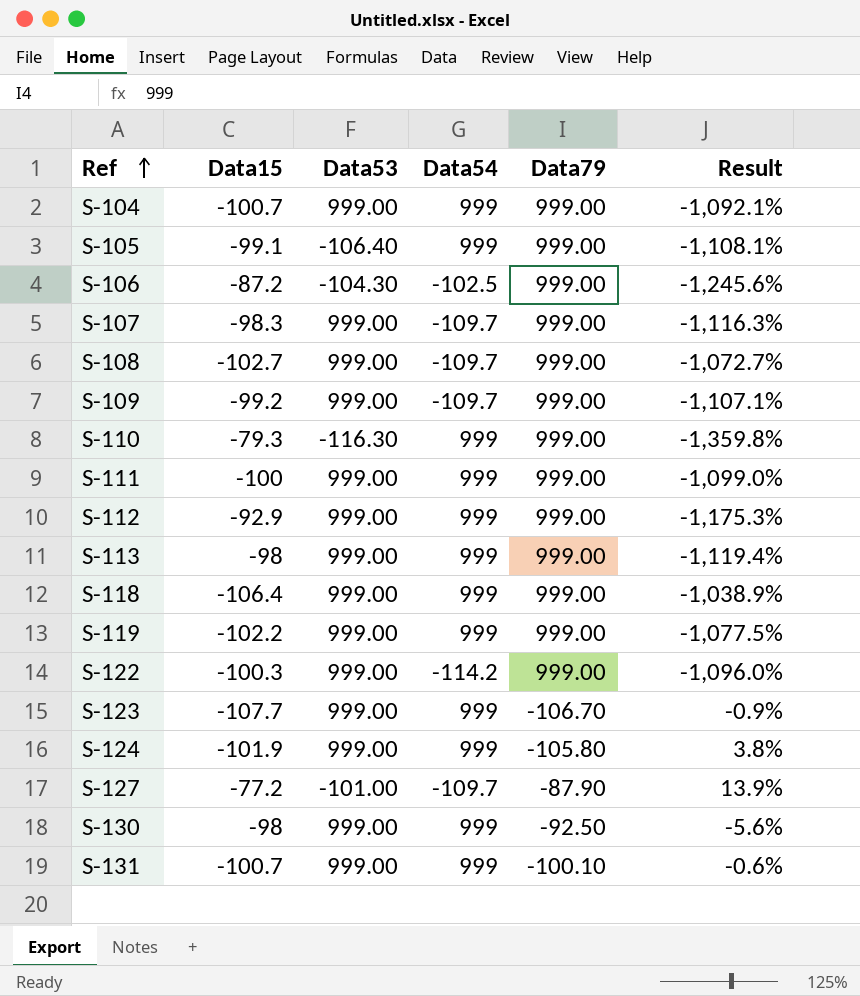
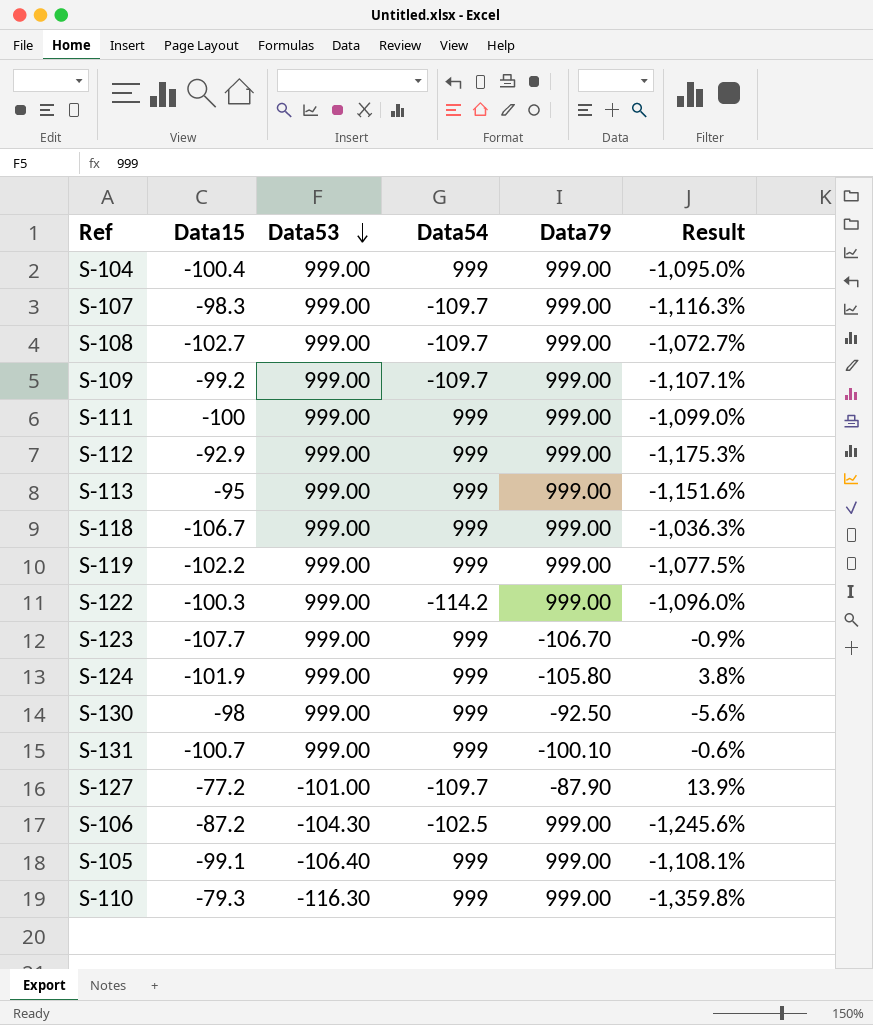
row order: Ref ascending -> Data53 descending
S-104 | Data15: -100.7 -> -100.4
S-104 | Result: -1,092.1% -> -1,095.0%
S-113 | Data15: -98 -> -95
S-113 | Result: -1,119.4% -> -1,151.6%
S-118 | Data15: -106.4 -> -106.7
S-118 | Result: -1,038.9% -> -1,036.3%

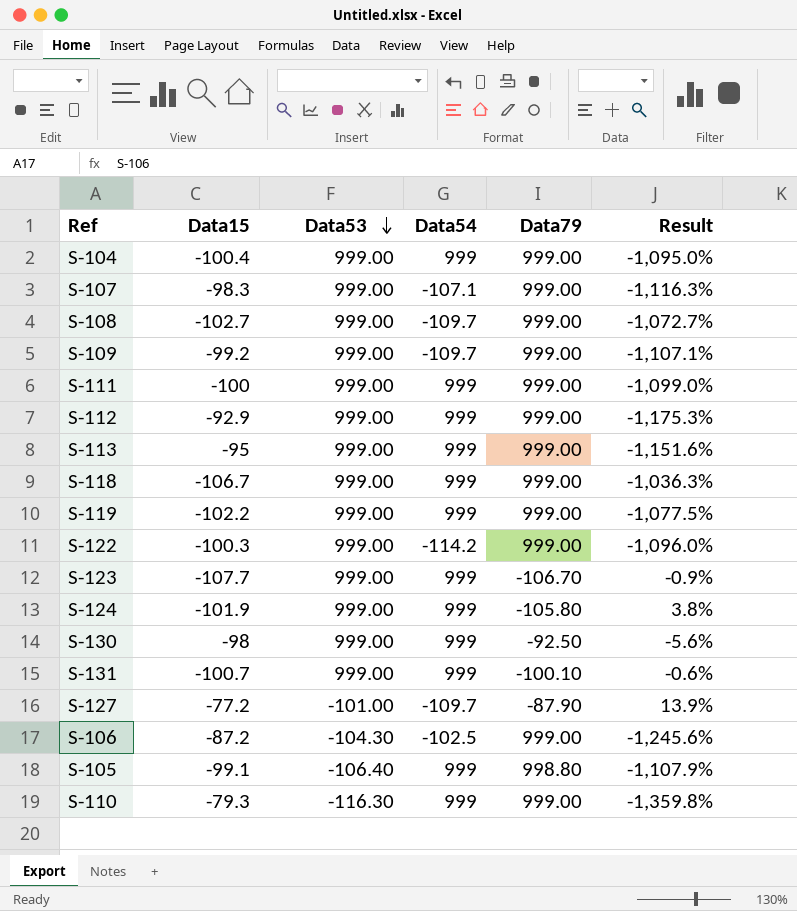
S-107 | Data54: -109.7 -> -107.1
S-105 | Data79: 999.00 -> 998.80
S-105 | Result: -1,108.1% -> -1,107.9%

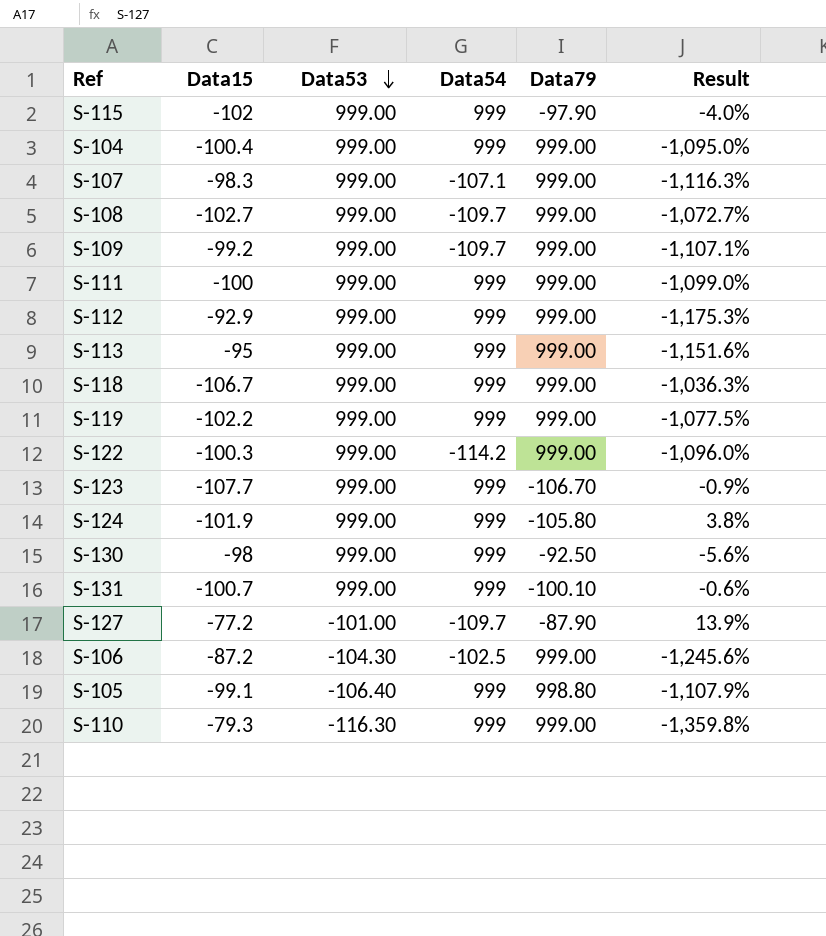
row S-115: none -> -102 | 999.00 | 999 | -97.90 | -4.0%

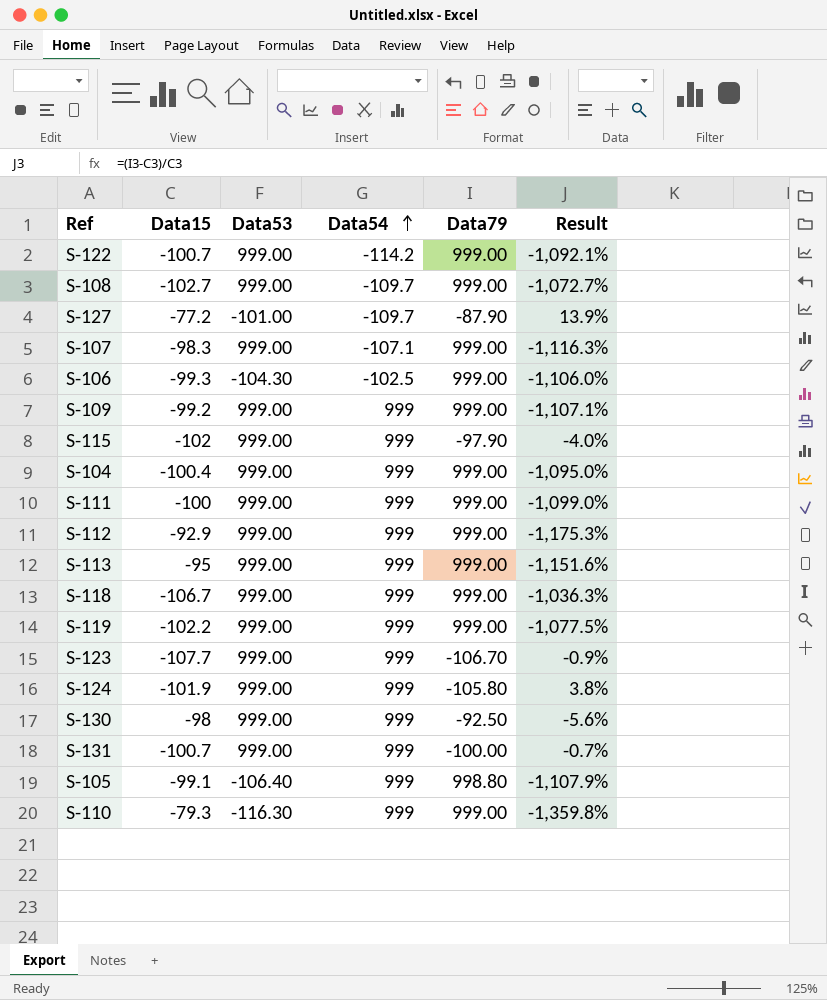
row order: Data53 descending -> Data54 ascending
S-122 | Data15: -100.3 -> -100.7
S-122 | Result: -1,096.0% -> -1,092.1%
S-106 | Data15: -87.2 -> -99.3
S-106 | Result: -1,245.6% -> -1,106.0%
S-109 | Data54: -109.7 -> 999
S-131 | Data79: -100.10 -> -100.00
S-131 | Result: -0.6% -> -0.7%

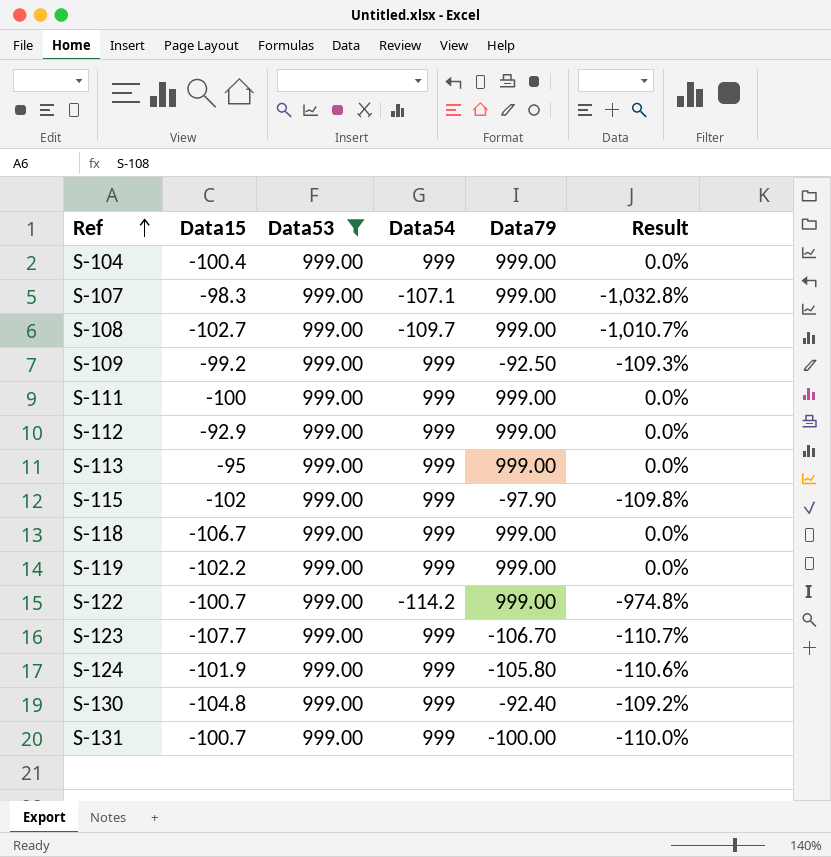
filter: none -> Data53 = 999.00
row order: Data54 ascending -> Ref ascending
column Result | formula: ([Data79] - [Data15]) / [Data15] -> ([Data79] - [Data54]) / [Data54]
S-109 | Data79: 999.00 -> -92.50
S-130 | Data15: -98 -> -104.8
S-130 | Data79: -92.50 -> -92.40

